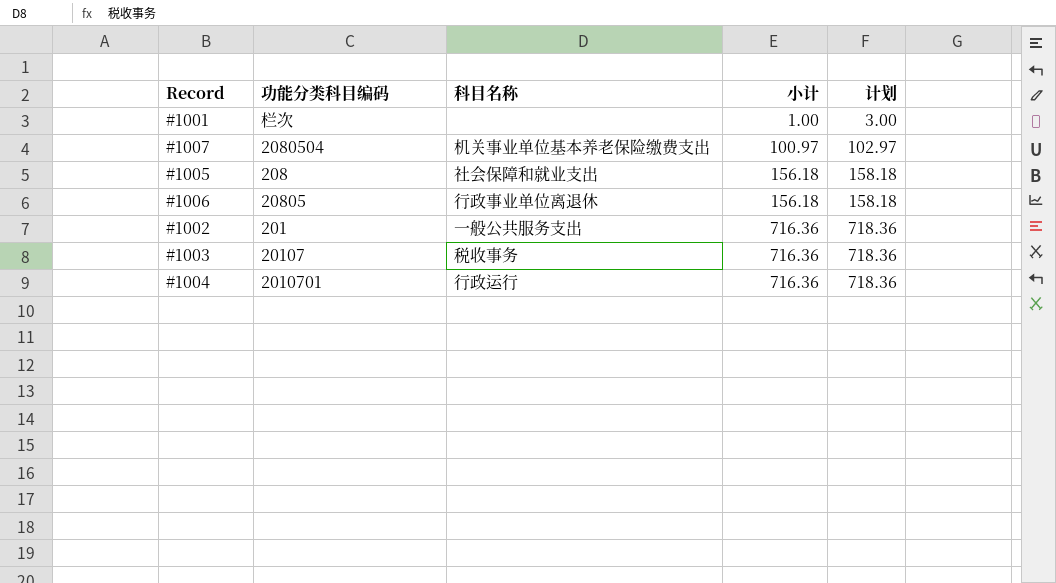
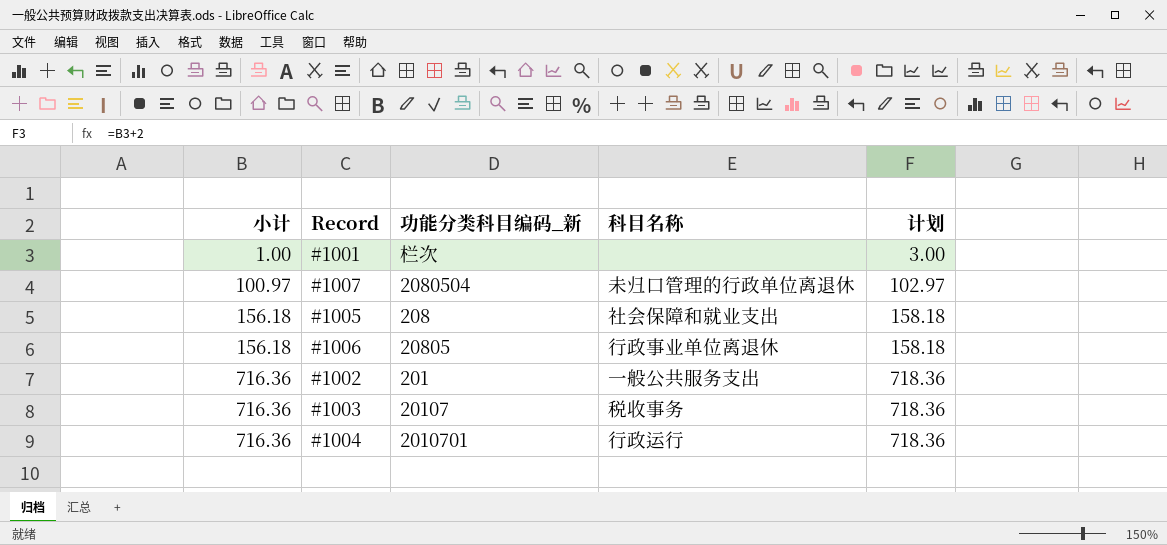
column 小计 | position: 4 -> 1
column name: 功能分类科目编码 -> 功能分类科目编码_新
#1007 | 科目名称: 机关事业单位基本养老保险缴费支出 -> 未归口管理的行政单位离退休

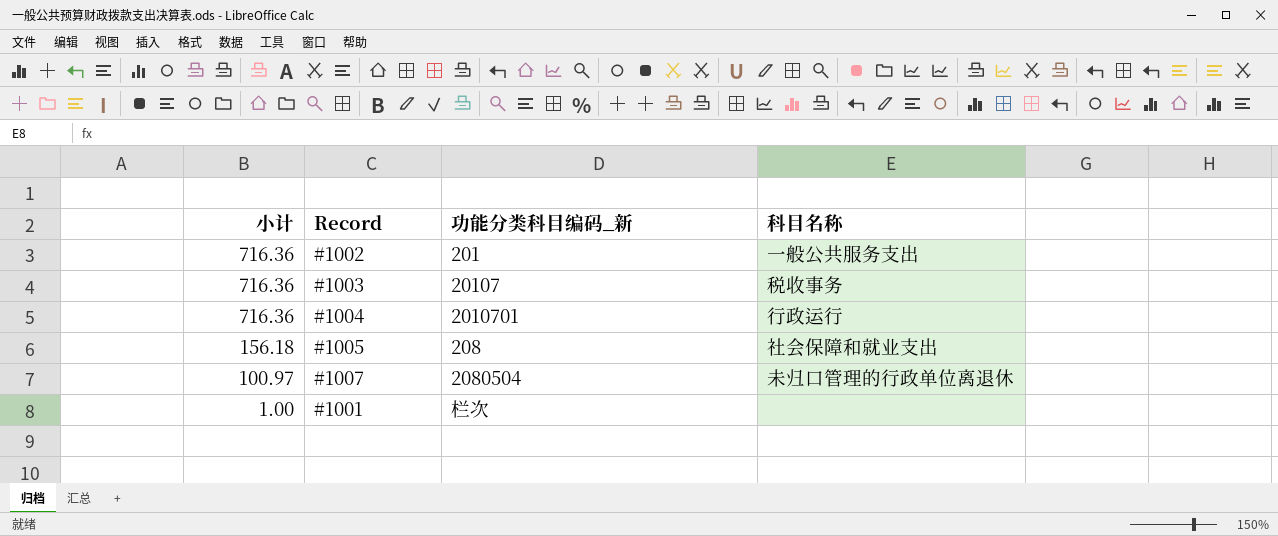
row order: 小计 ascending -> 小计 descending
column 计划 | formula: [小计] + 2 -> none
row #1006: 156.18 | 20805 | 行政事业单位离退休 | 158.18 -> none

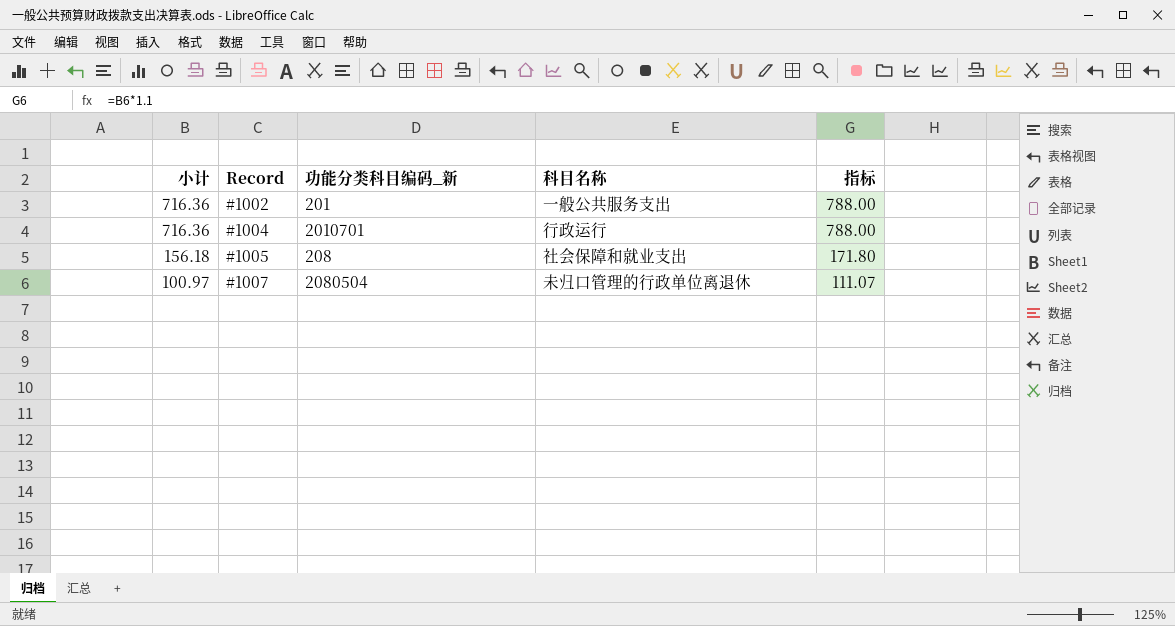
column 指标 | formula: none -> [小计] * 1.1
row #1003: 716.36 | 20107 | 税收事务 -> none
row #1001: 1.00 | 栏次 | none -> none

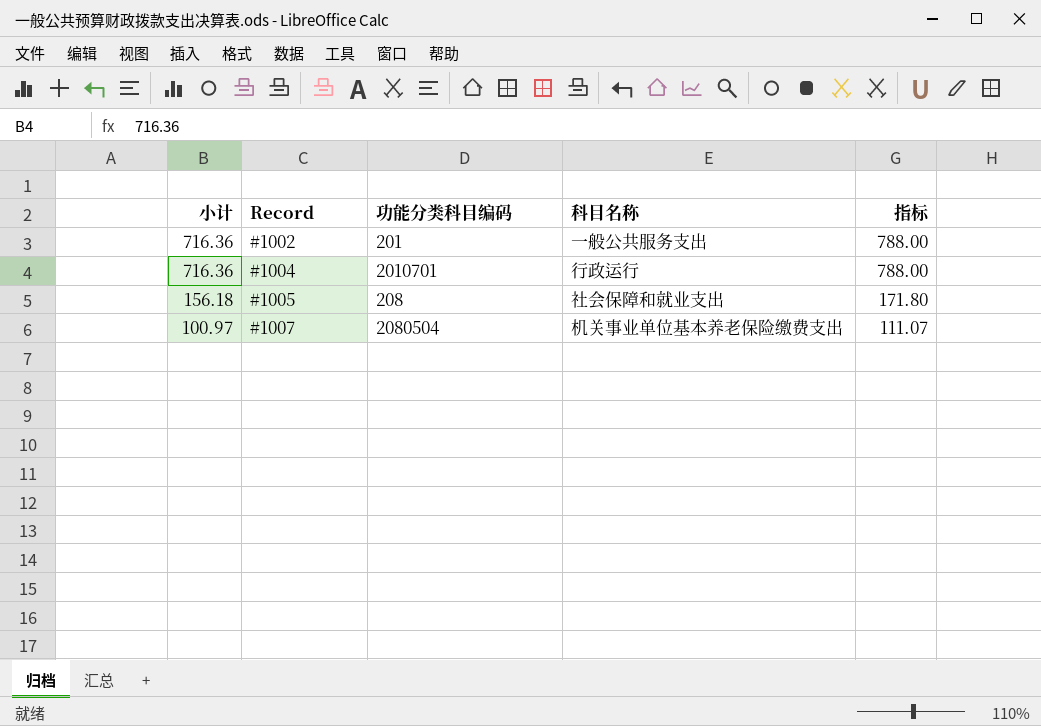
column name: 功能分类科目编码_新 -> 功能分类科目编码
#1007 | 科目名称: 未归口管理的行政单位离退休 -> 机关事业单位基本养老保险缴费支出

